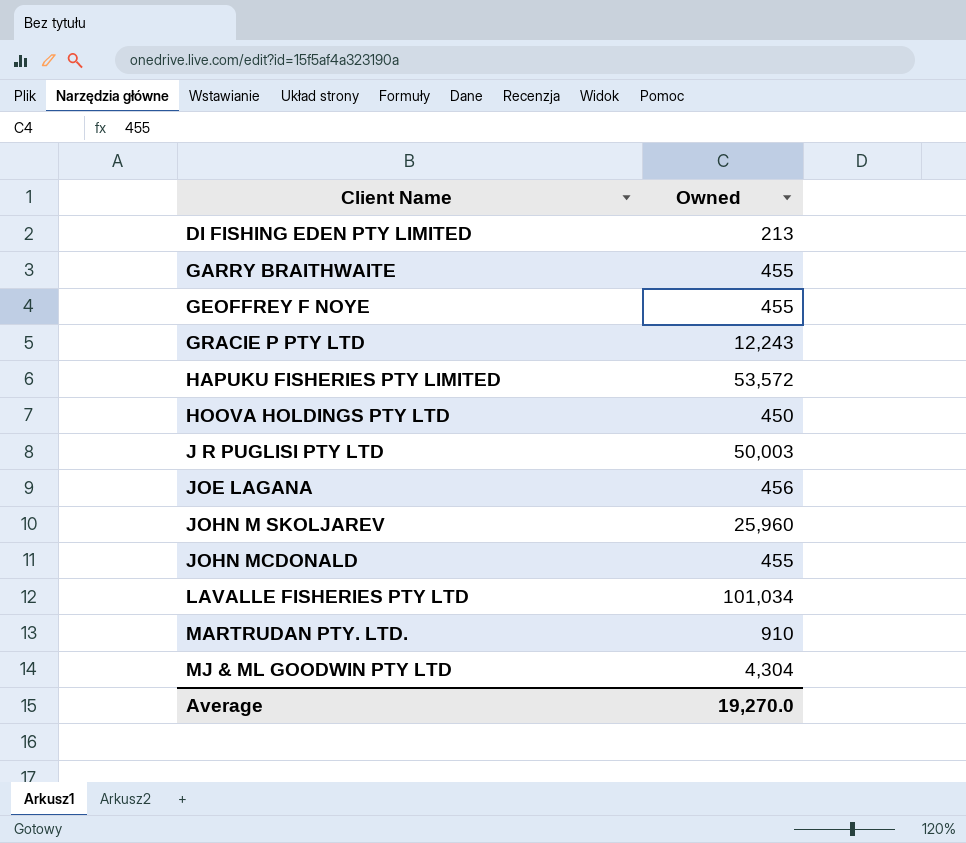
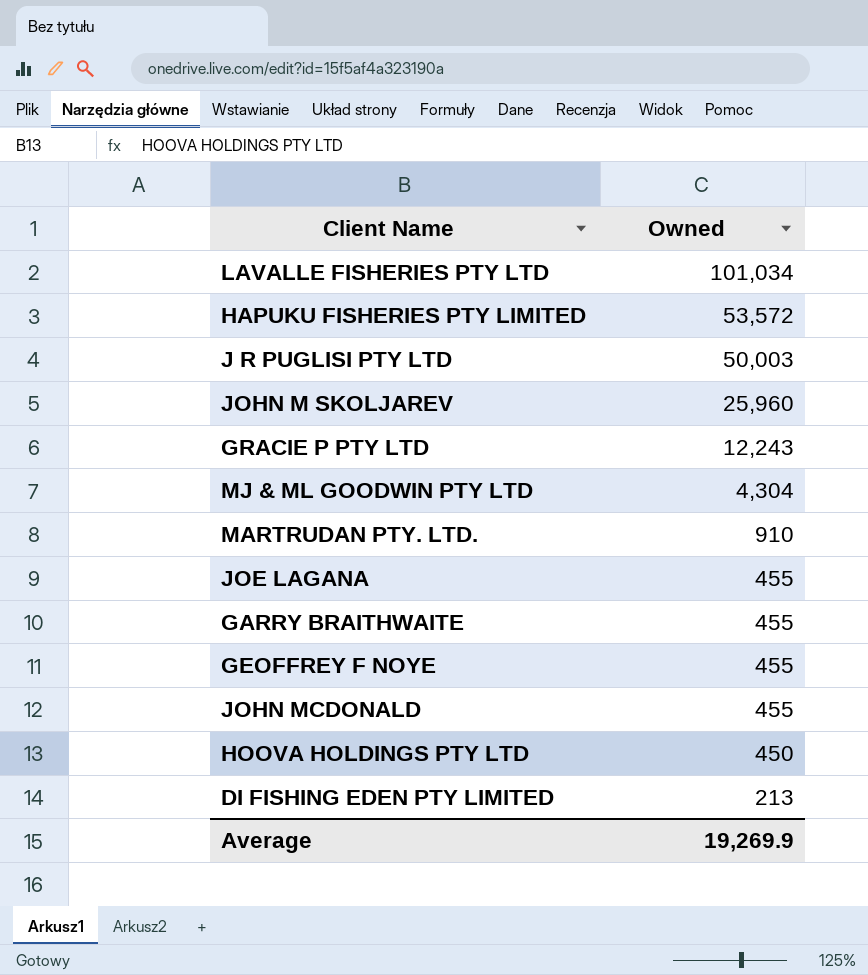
row order: Client Name ascending -> Owned descending
JOE LAGANA | Owned: 456 -> 455
Average | Owned: 19,270.0 -> 19,269.9

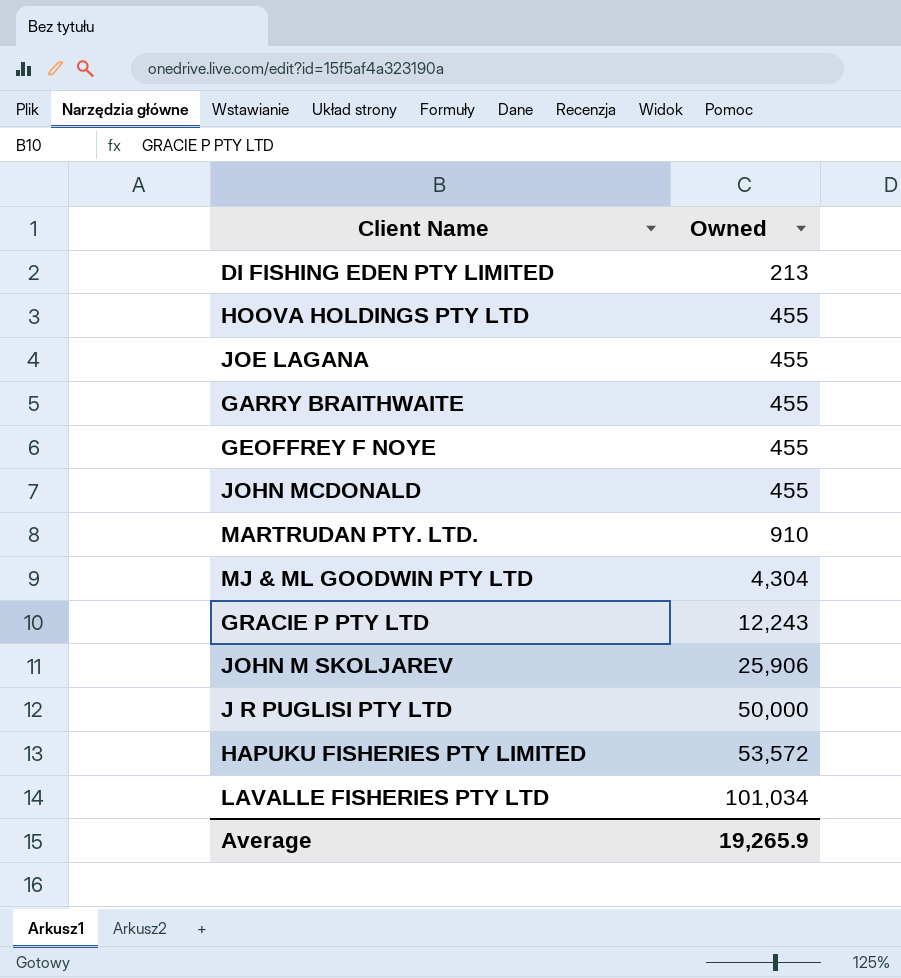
row order: Owned descending -> Owned ascending
HOOVA HOLDINGS PTY LTD | Owned: 450 -> 455
JOHN M SKOLJAREV | Owned: 25,960 -> 25,906
J R PUGLISI PTY LTD | Owned: 50,003 -> 50,000
Average | Owned: 19,269.9 -> 19,265.9

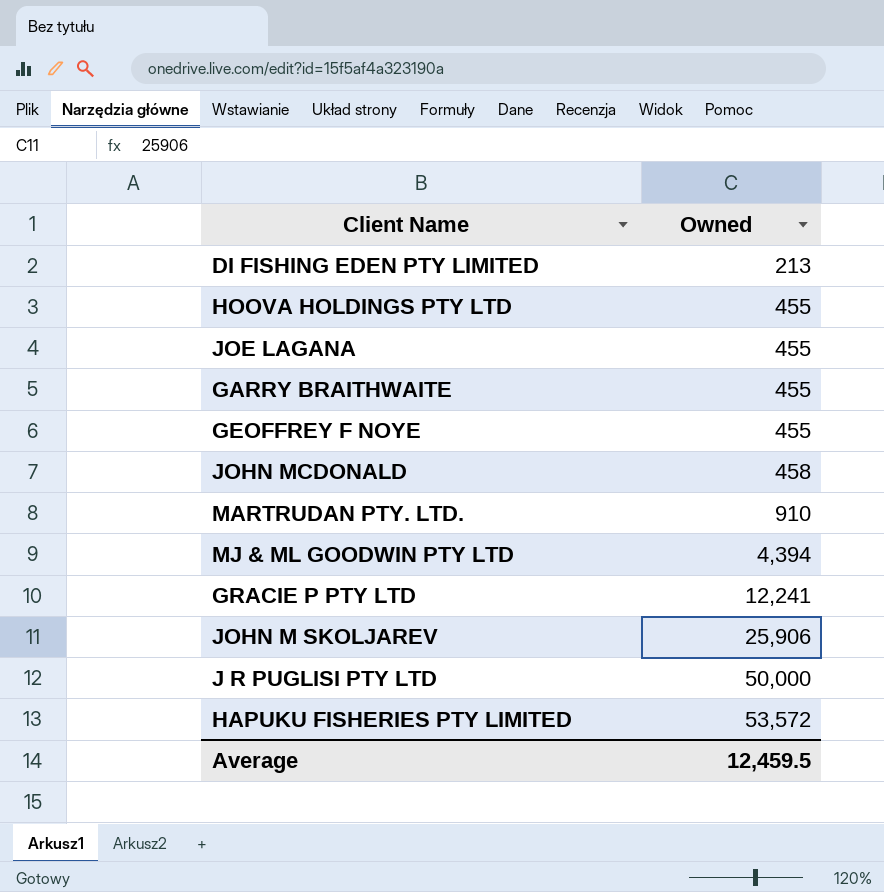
row LAVALLE FISHERIES PTY LTD: 101,034 -> none
JOHN MCDONALD | Owned: 455 -> 458
MJ & ML GOODWIN PTY LTD | Owned: 4,304 -> 4,394
GRACIE P PTY LTD | Owned: 12,243 -> 12,241
Average | Owned: 19,265.9 -> 12,459.5

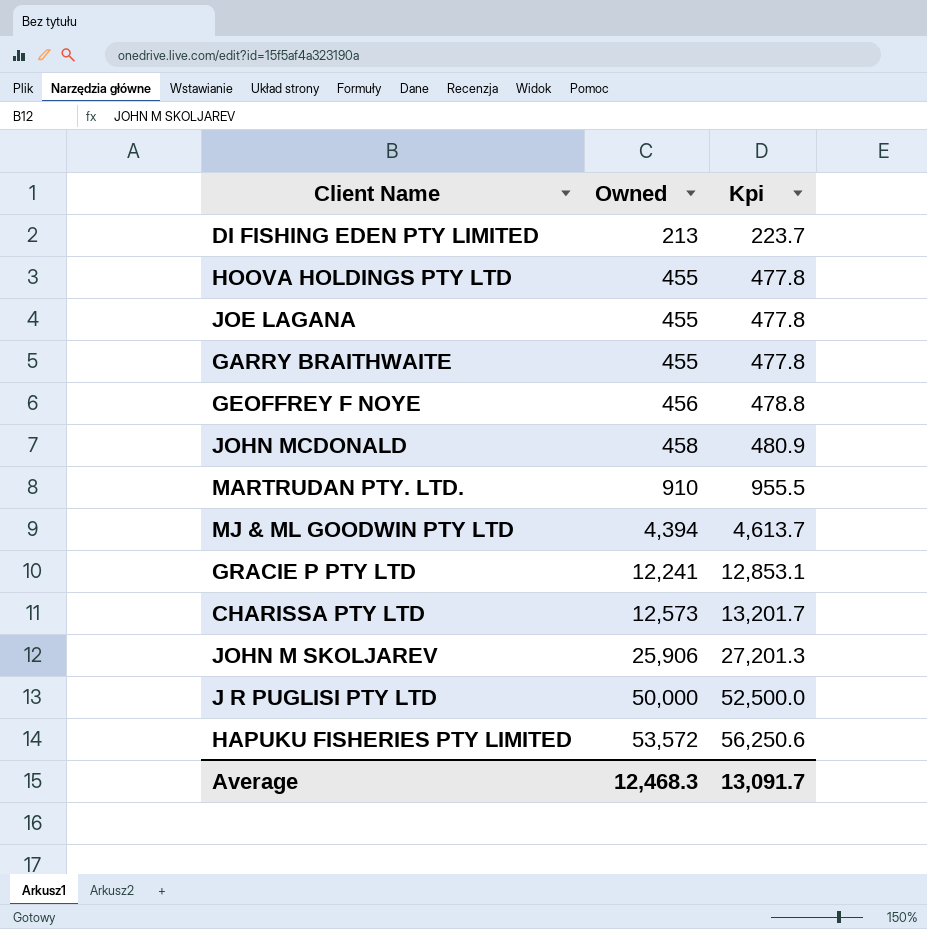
column Kpi | formula: none -> [Owned] * 1.05
GEOFFREY F NOYE | Owned: 455 -> 456
row CHARISSA PTY LTD: none -> 12,573 | 13,201.7
Average | Owned: 12,459.5 -> 12,468.3

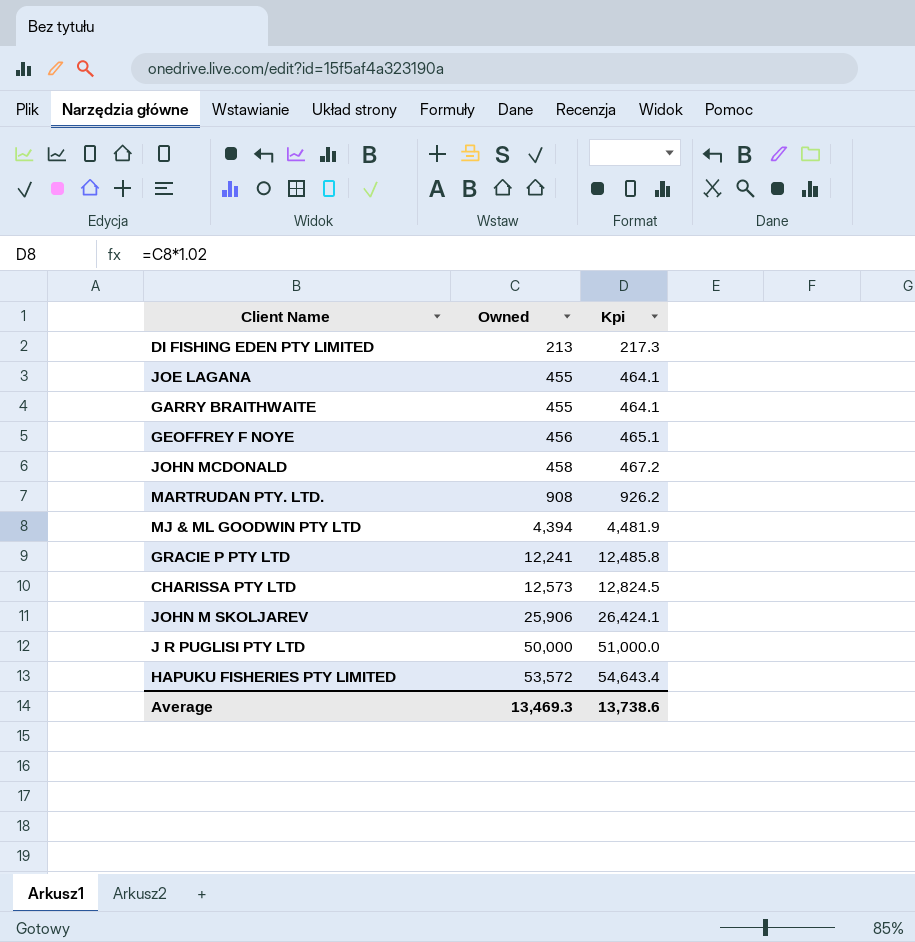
column Kpi | formula: [Owned] * 1.05 -> [Owned] * 1.02
row HOOVA HOLDINGS PTY LTD: 455 | 477.8 -> none
MARTRUDAN PTY. LTD. | Owned: 910 -> 908
Average | Owned: 12,468.3 -> 13,469.3
Average | Kpi: 13,091.7 -> 13,738.6

